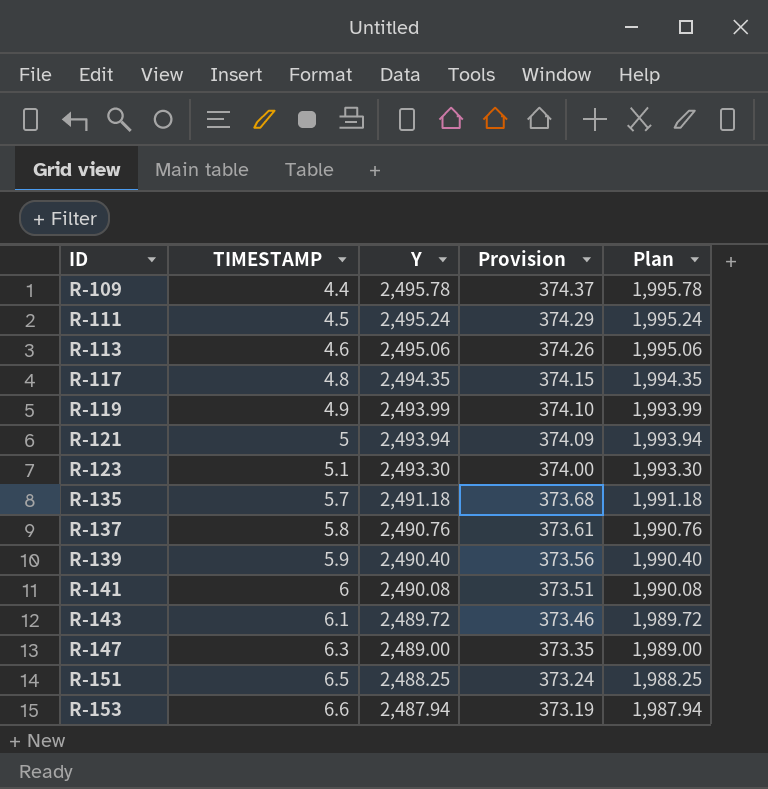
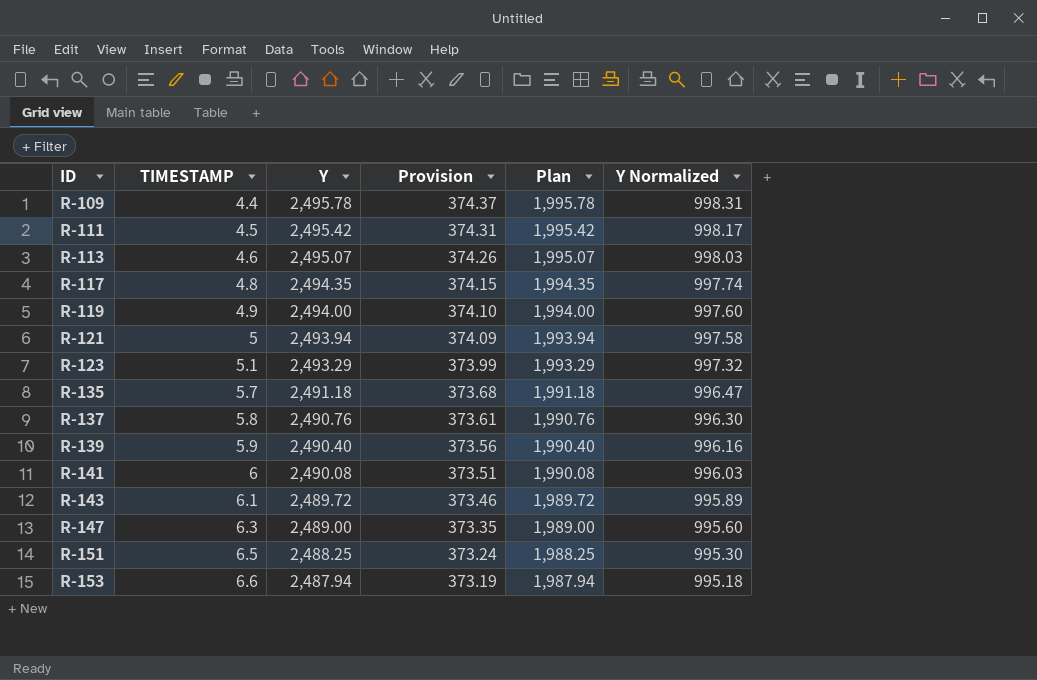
column Y Normalized | formula: none -> [Y] * 0.4
R-111 | Y: 2,495.24 -> 2,495.42
R-111 | Provision: 374.29 -> 374.31
R-111 | Plan: 1,995.24 -> 1,995.42
R-113 | Y: 2,495.06 -> 2,495.07
R-113 | Plan: 1,995.06 -> 1,995.07
R-119 | Y: 2,493.99 -> 2,494.00
R-119 | Plan: 1,993.99 -> 1,994.00
R-123 | Y: 2,493.30 -> 2,493.29
R-123 | Provision: 374.00 -> 373.99
R-123 | Plan: 1,993.30 -> 1,993.29

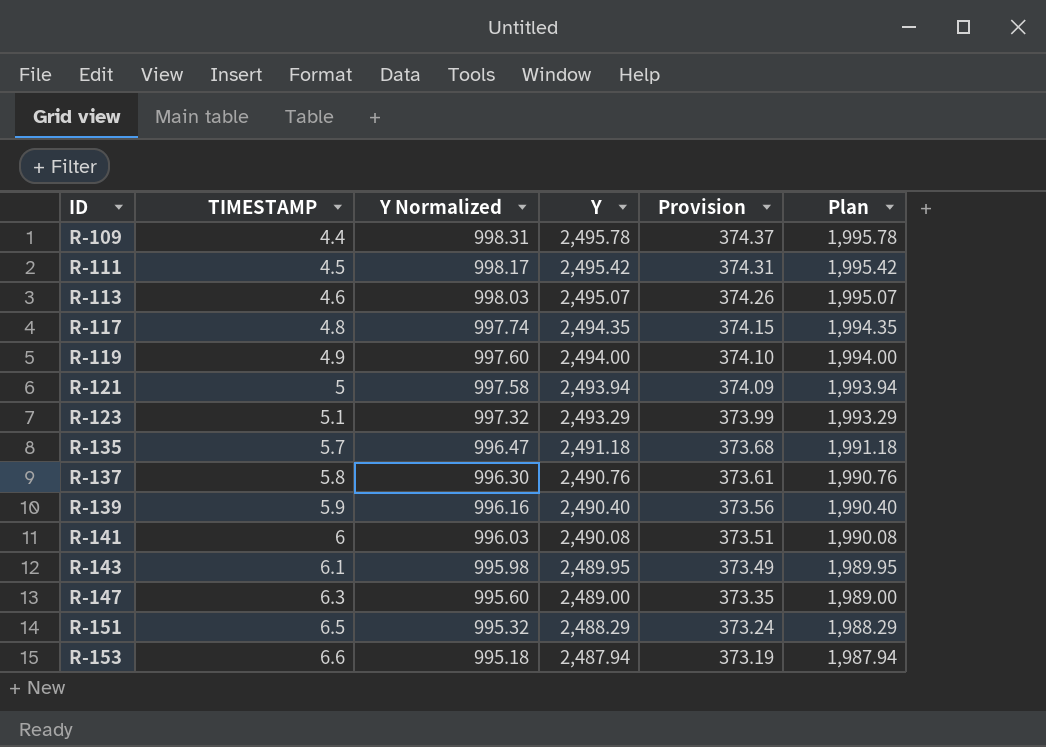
column Y Normalized | position: 6 -> 3
R-143 | Y Normalized: 995.89 -> 995.98
R-143 | Y: 2,489.72 -> 2,489.95
R-143 | Provision: 373.46 -> 373.49
R-143 | Plan: 1,989.72 -> 1,989.95
R-151 | Y Normalized: 995.30 -> 995.32
R-151 | Y: 2,488.25 -> 2,488.29
R-151 | Plan: 1,988.25 -> 1,988.29

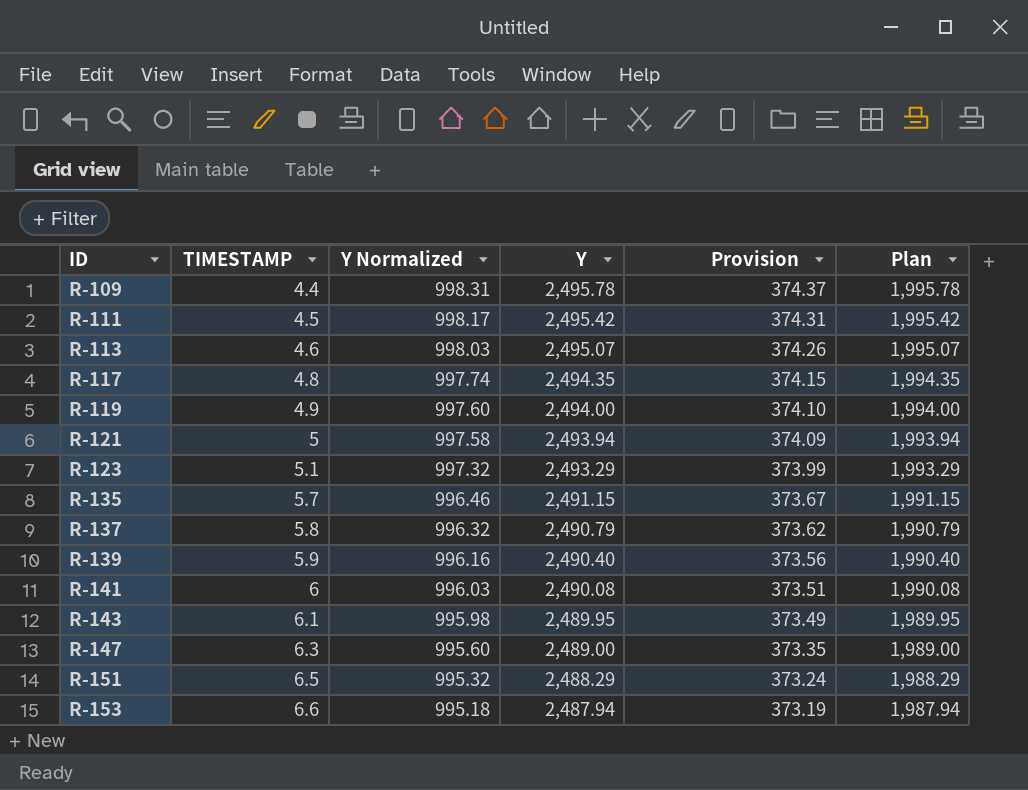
R-135 | Y Normalized: 996.47 -> 996.46
R-135 | Y: 2,491.18 -> 2,491.15
R-135 | Provision: 373.68 -> 373.67
R-135 | Plan: 1,991.18 -> 1,991.15
R-137 | Y Normalized: 996.30 -> 996.32
R-137 | Y: 2,490.76 -> 2,490.79
R-137 | Provision: 373.61 -> 373.62
R-137 | Plan: 1,990.76 -> 1,990.79

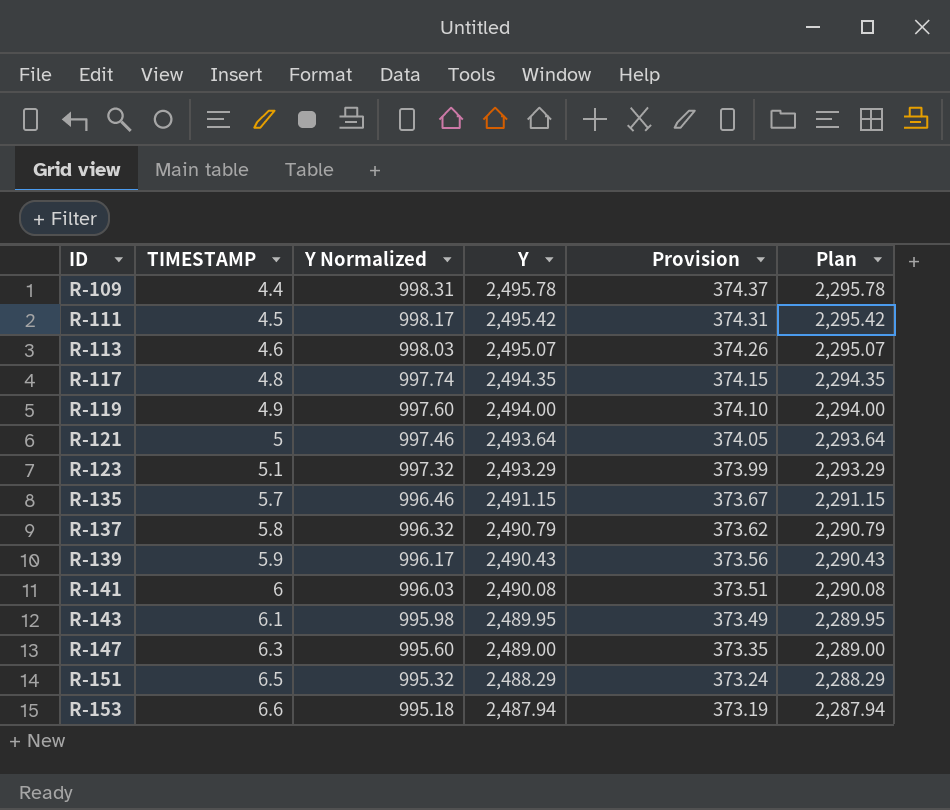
column Plan | formula: [Y] - 500 -> [Y] - 200
R-121 | Y Normalized: 997.58 -> 997.46
R-121 | Y: 2,493.94 -> 2,493.64
R-121 | Provision: 374.09 -> 374.05
R-139 | Y Normalized: 996.16 -> 996.17
R-139 | Y: 2,490.40 -> 2,490.43

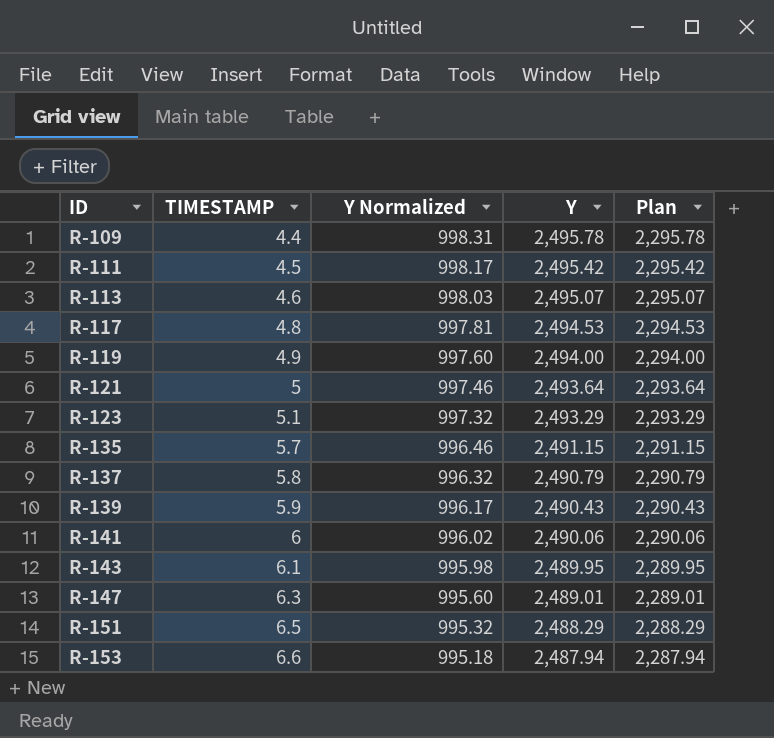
column Provision | formula: [Y] * 0.15 -> none
R-117 | Y Normalized: 997.74 -> 997.81
R-117 | Y: 2,494.35 -> 2,494.53
R-117 | Plan: 2,294.35 -> 2,294.53
R-141 | Y Normalized: 996.03 -> 996.02
R-141 | Y: 2,490.08 -> 2,490.06
R-141 | Plan: 2,290.08 -> 2,290.06
R-147 | Y: 2,489.00 -> 2,489.01
R-147 | Plan: 2,289.00 -> 2,289.01

